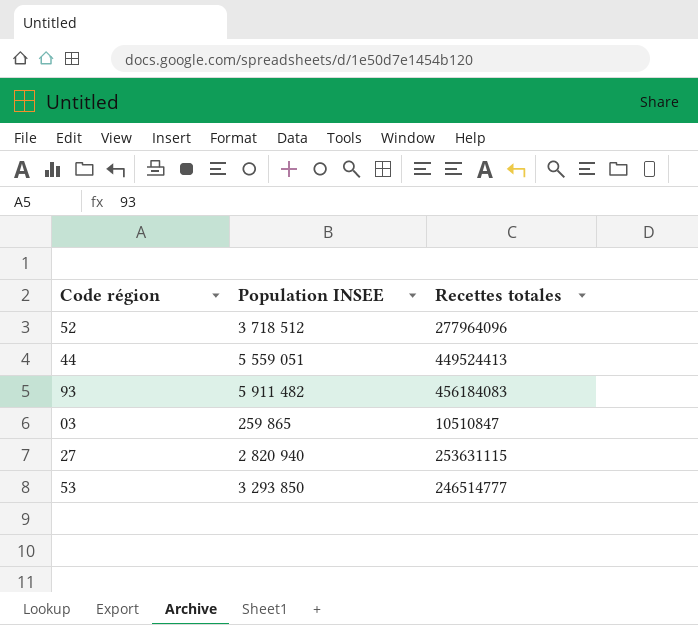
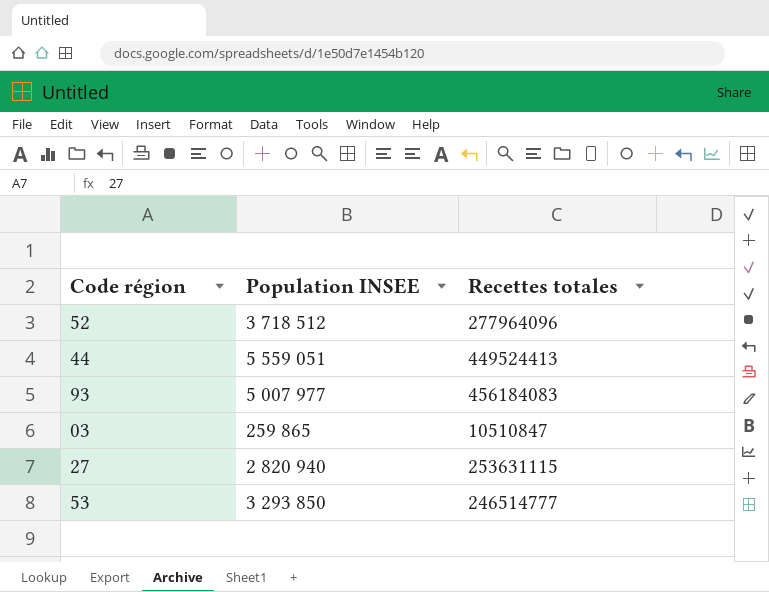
93 | Population INSEE: 5 911 482 -> 5 007 977

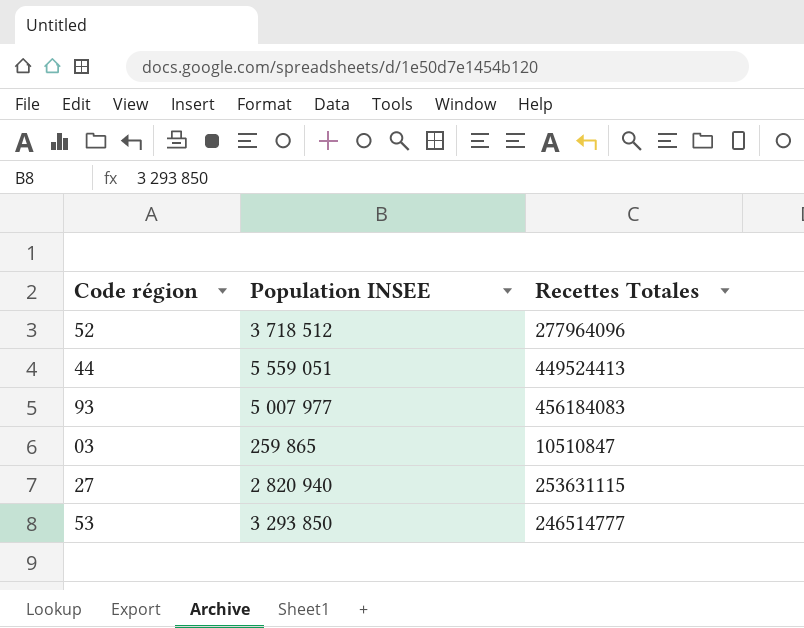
column name: Recettes totales -> Recettes Totales

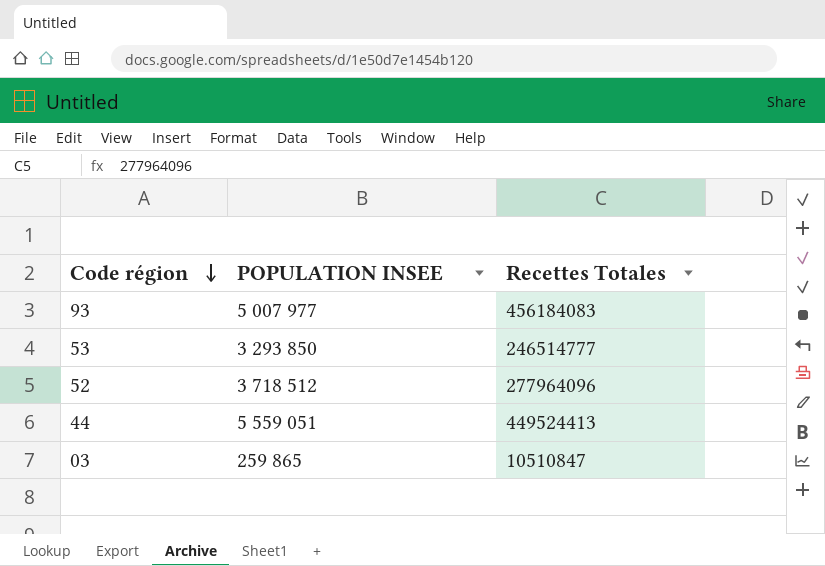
row order: none -> Code région descending
column name: Population INSEE -> POPULATION INSEE
row 27: 2 820 940 | 253631115 -> none

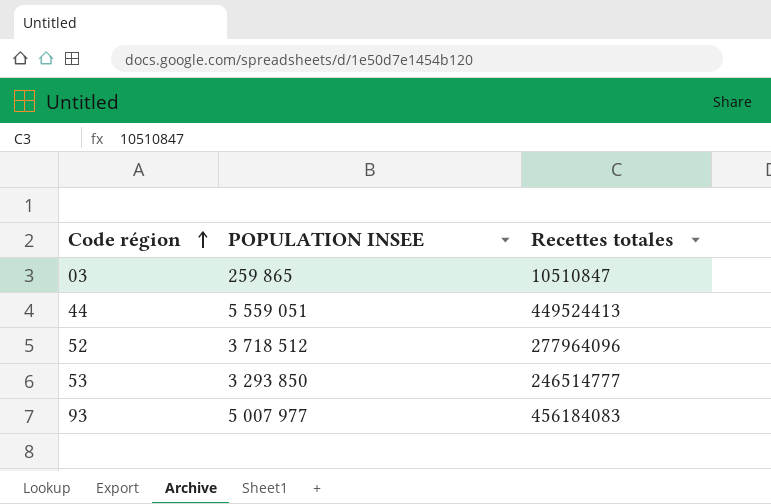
row order: Code région descending -> Code région ascending
column name: Recettes Totales -> Recettes totales

